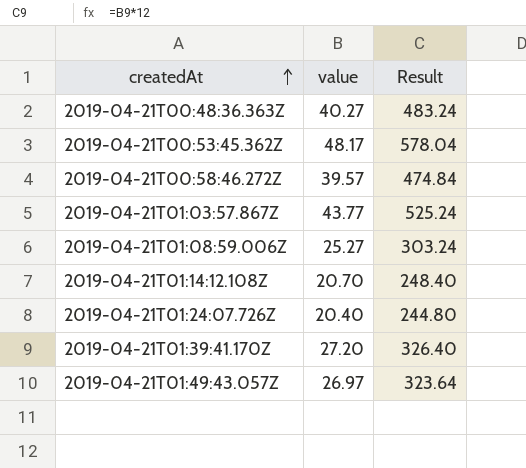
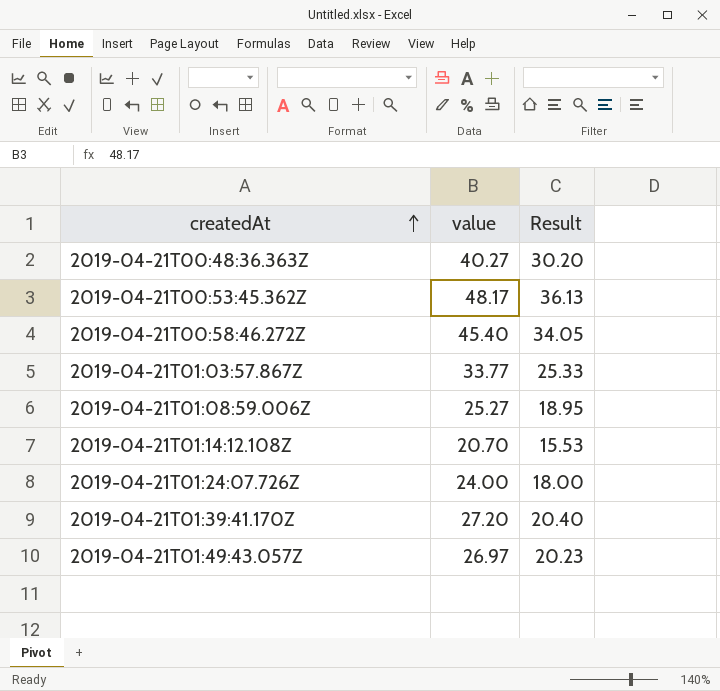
column Result | formula: [value] * 12 -> [value] * 0.75
2019-04-21T00:58:46.272Z | value: 39.57 -> 45.40
2019-04-21T01:03:57.867Z | value: 43.77 -> 33.77
2019-04-21T01:24:07.726Z | value: 20.40 -> 24.00

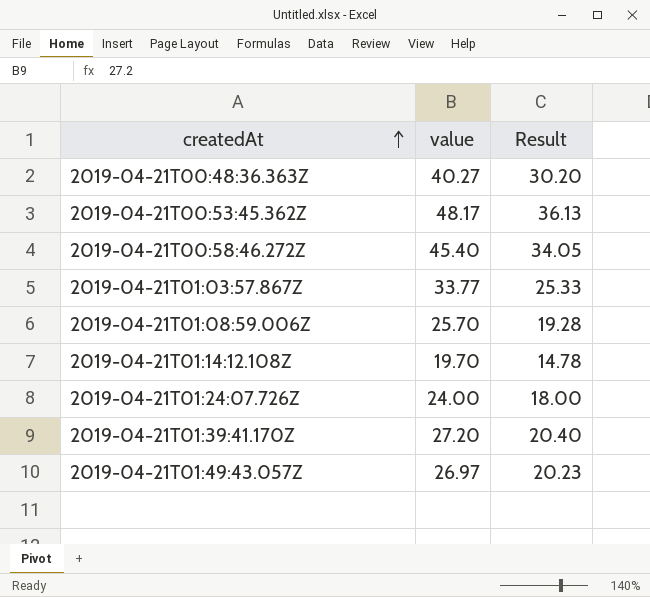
2019-04-21T01:08:59.006Z | value: 25.27 -> 25.70
2019-04-21T01:08:59.006Z | Result: 18.95 -> 19.28
2019-04-21T01:14:12.108Z | value: 20.70 -> 19.70
2019-04-21T01:14:12.108Z | Result: 15.53 -> 14.78

